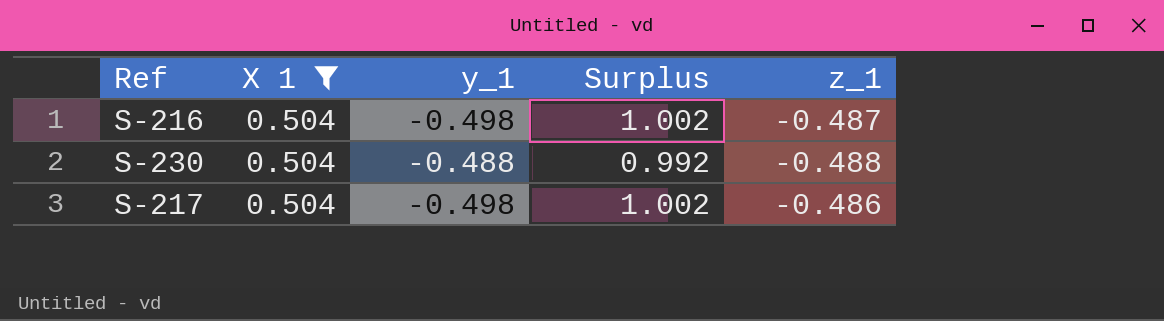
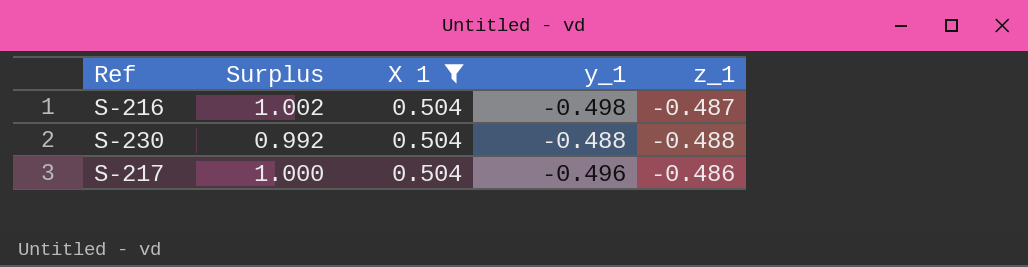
column Surplus | position: 4 -> 2
S-217 | Surplus: 1.002 -> 1.000
S-217 | y_1: -0.498 -> -0.496

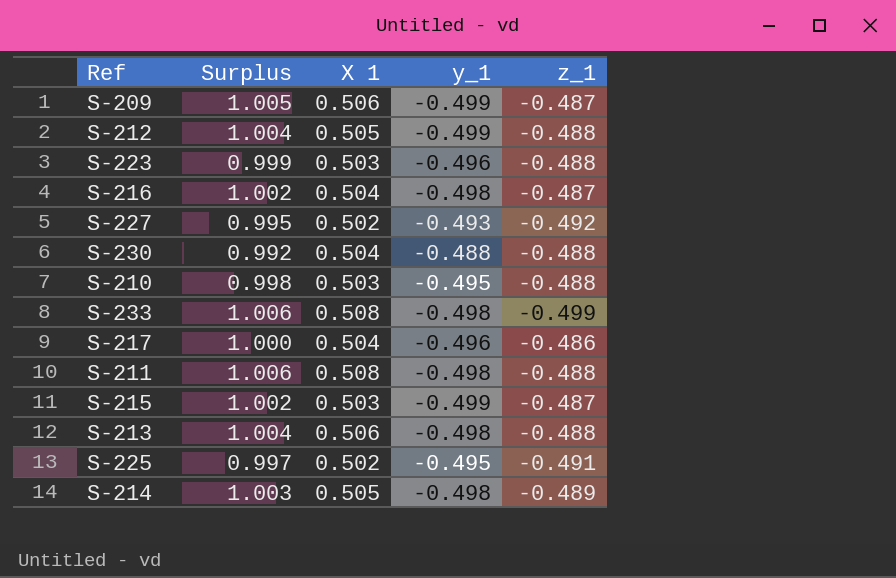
filter: X 1 = 0.504 -> none

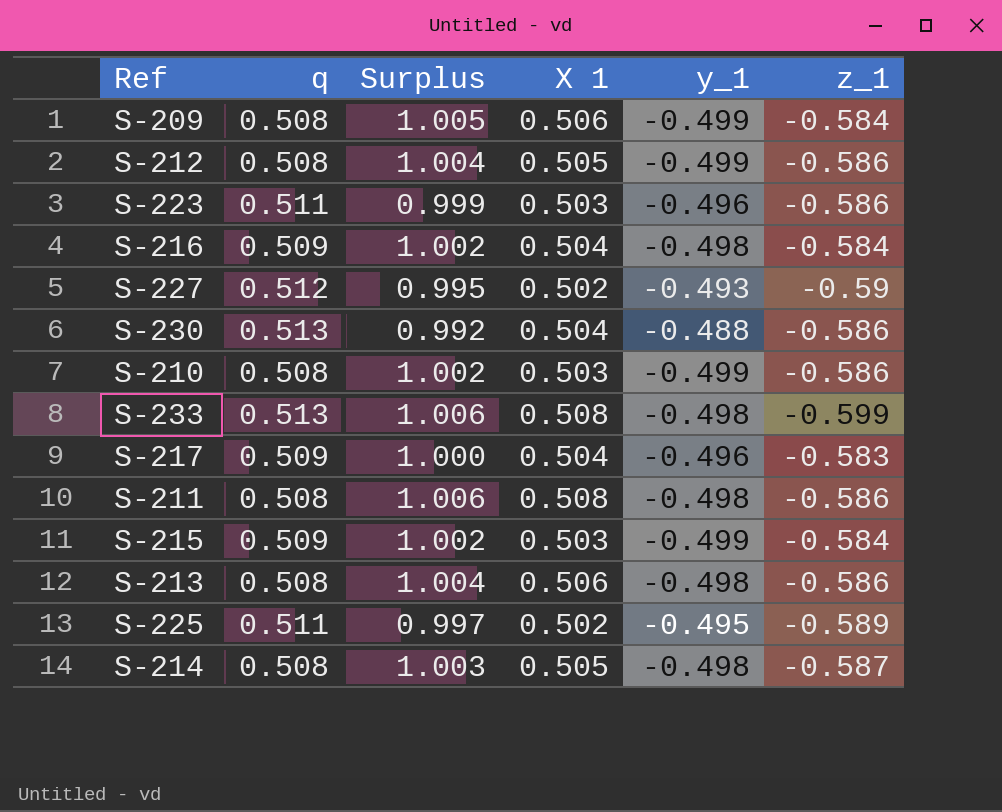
column q | position: none -> 2
S-209 | z_1: -0.487 -> -0.584
S-212 | z_1: -0.488 -> -0.586
S-223 | z_1: -0.488 -> -0.586
S-216 | z_1: -0.487 -> -0.584
S-227 | z_1: -0.492 -> -0.59
S-230 | z_1: -0.488 -> -0.586
S-210 | Surplus: 0.998 -> 1.002
S-210 | y_1: -0.495 -> -0.499
S-210 | z_1: -0.488 -> -0.586
S-233 | z_1: -0.499 -> -0.599
S-217 | z_1: -0.486 -> -0.583
S-211 | z_1: -0.488 -> -0.586
S-215 | z_1: -0.487 -> -0.584
S-213 | z_1: -0.488 -> -0.586
S-225 | z_1: -0.491 -> -0.589
S-214 | z_1: -0.489 -> -0.587

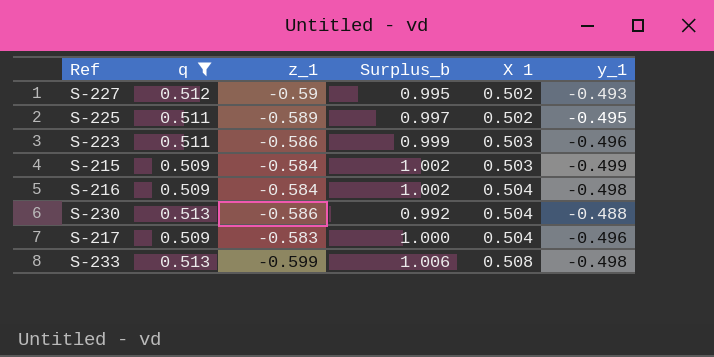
filter: none -> q != 0.508
row order: none -> X 1 ascending
column z_1 | position: 6 -> 3
column name: Surplus -> Surplus_b

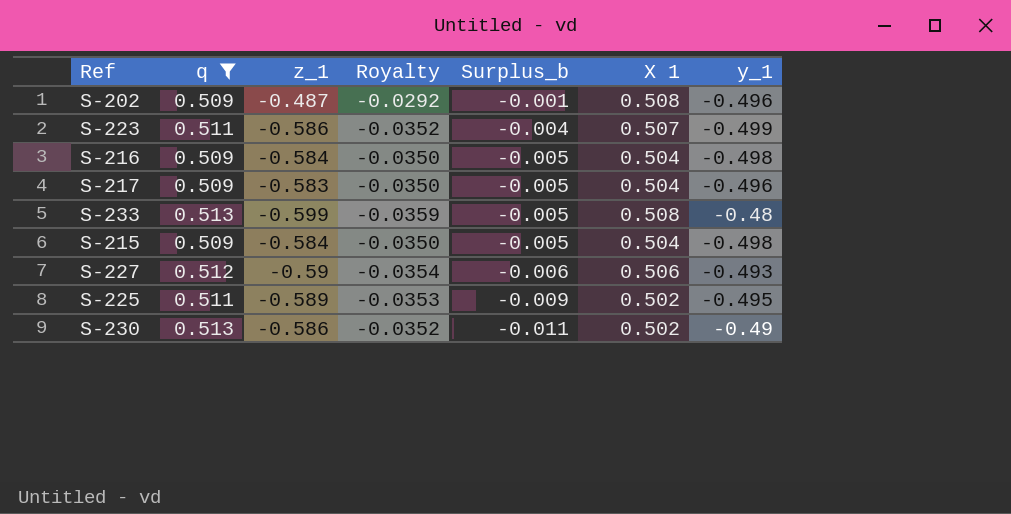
row order: X 1 ascending -> Surplus_b descending
column Royalty | formula: none -> [z_1] * 0.06
column Surplus_b | formula: [X 1] - [y_1] -> [X 1] - [q]
row S-202: none -> 0.509 | -0.487 | -0.0292 | -0.001 | 0.508 | -0.496
S-223 | X 1: 0.503 -> 0.507
S-223 | y_1: -0.496 -> -0.499
S-233 | y_1: -0.498 -> -0.48
S-215 | X 1: 0.503 -> 0.504
S-215 | y_1: -0.499 -> -0.498
S-227 | X 1: 0.502 -> 0.506
S-230 | X 1: 0.504 -> 0.502
S-230 | y_1: -0.488 -> -0.49

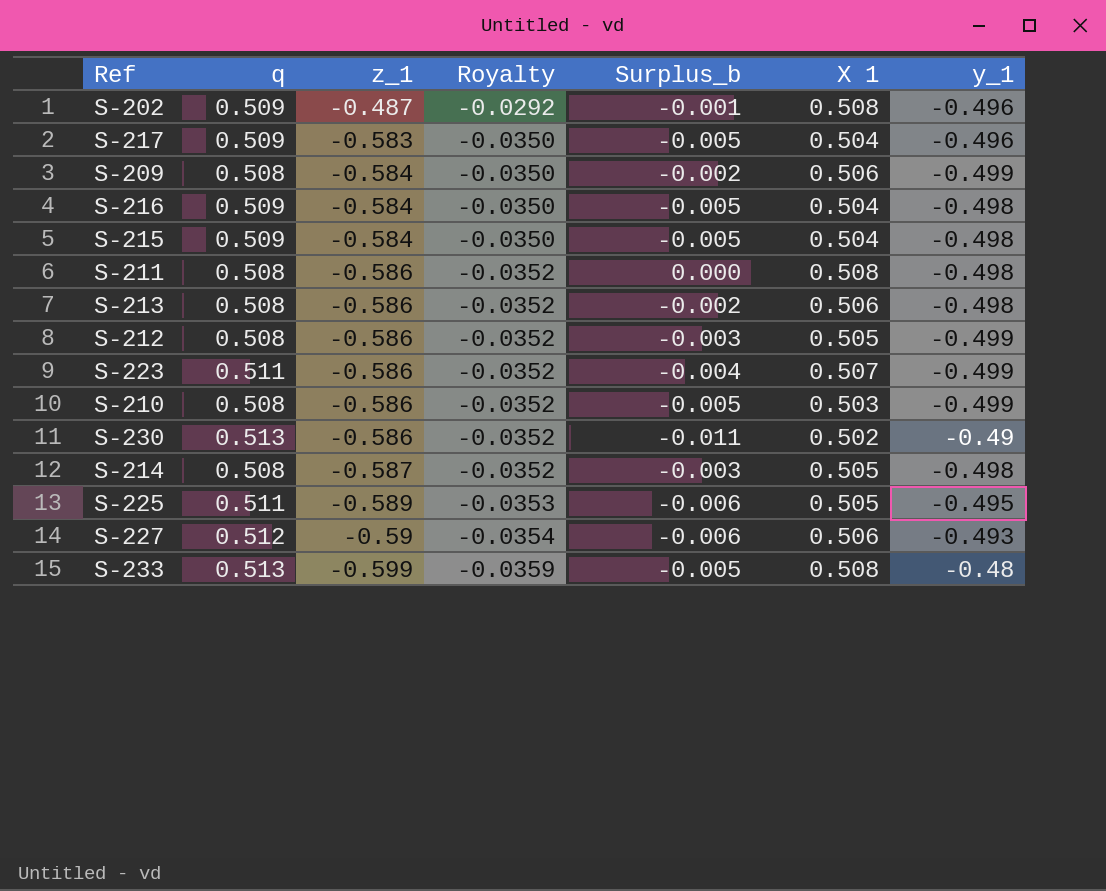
filter: q != 0.508 -> none
row order: Surplus_b descending -> z_1 descending
S-225 | Surplus_b: -0.009 -> -0.006
S-225 | X 1: 0.502 -> 0.505

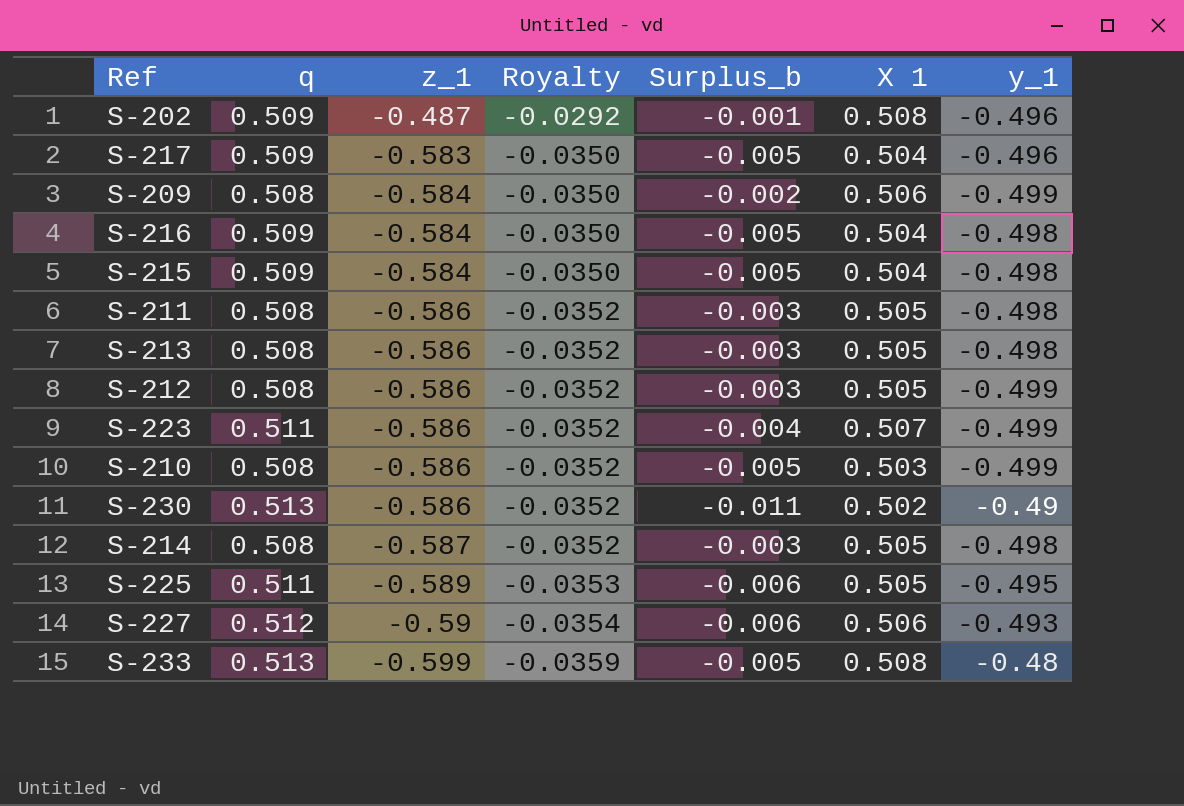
S-211 | Surplus_b: 0.000 -> -0.003
S-211 | X 1: 0.508 -> 0.505
S-213 | Surplus_b: -0.002 -> -0.003
S-213 | X 1: 0.506 -> 0.505

